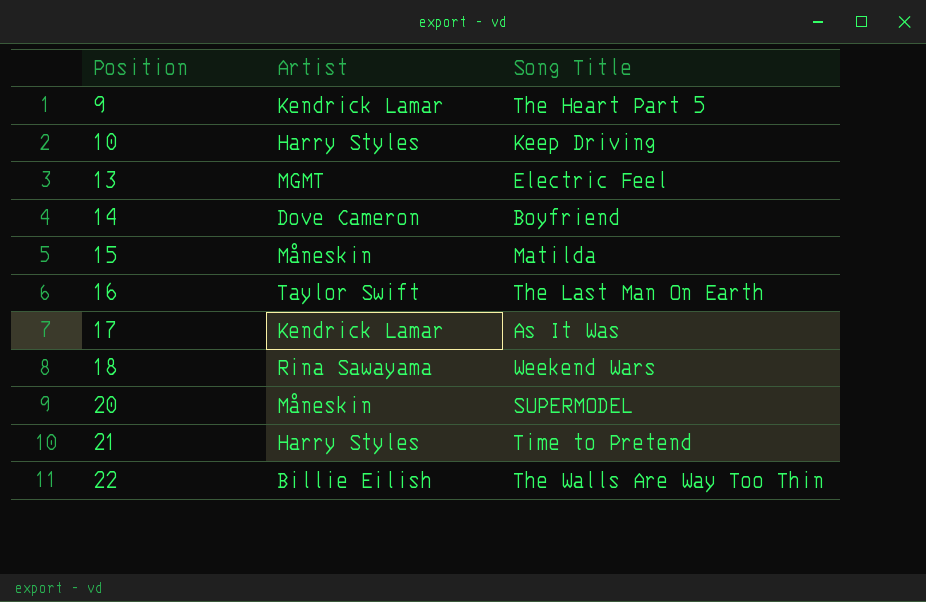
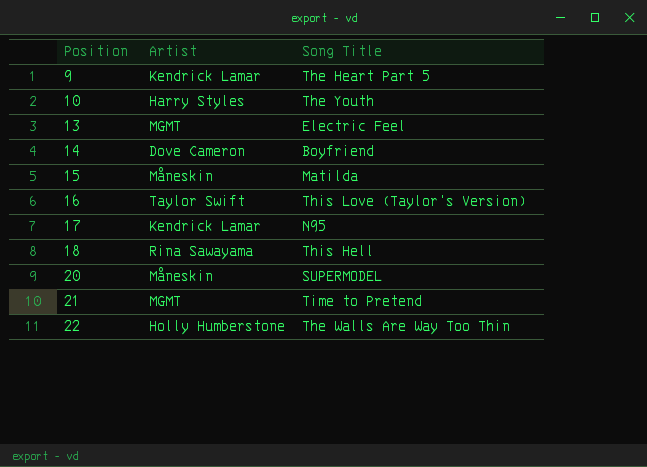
10 | Song Title: Keep Driving -> The Youth
16 | Song Title: The Last Man On Earth -> This Love (Taylor's Version)
17 | Song Title: As It Was -> N95
18 | Song Title: Weekend Wars -> This Hell
21 | Artist: Harry Styles -> MGMT
22 | Artist: Billie Eilish -> Holly Humberstone

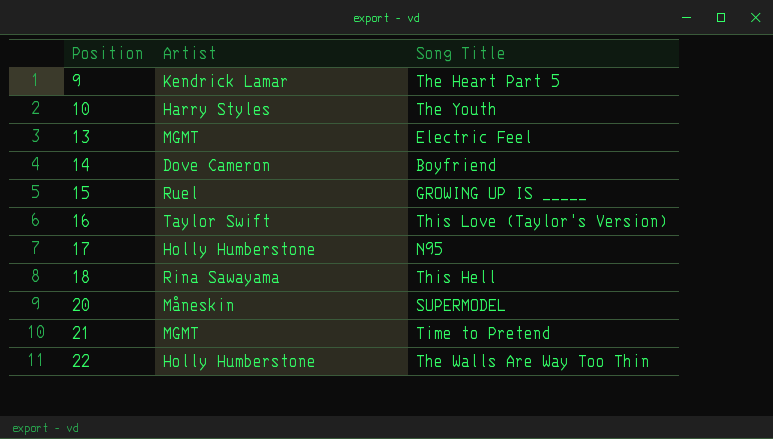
15 | Artist: Måneskin -> Ruel
15 | Song Title: Matilda -> GROWING UP IS _____
17 | Artist: Kendrick Lamar -> Holly Humberstone

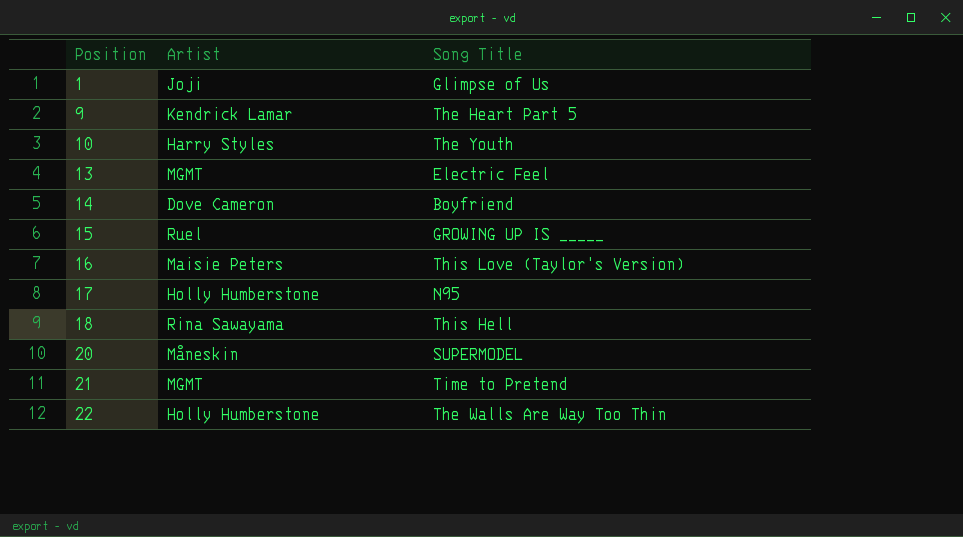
row 1: none -> Joji | Glimpse of Us
16 | Artist: Taylor Swift -> Maisie Peters

